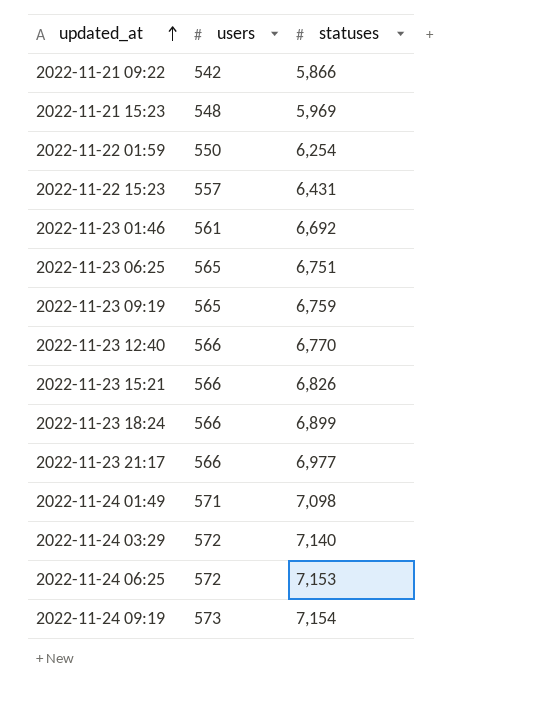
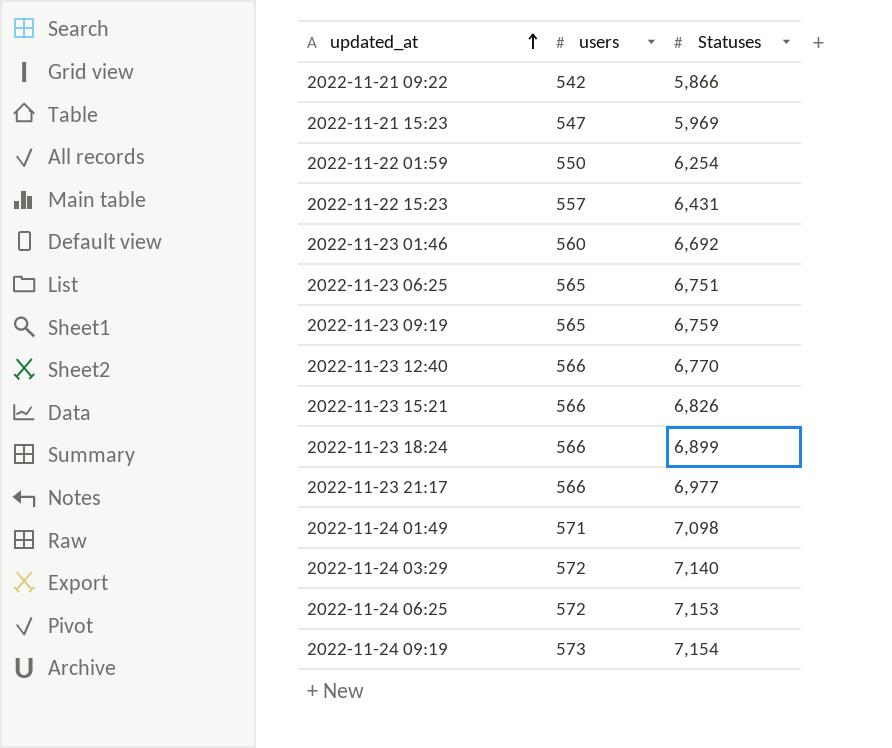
column name: statuses -> Statuses
2022-11-21 15:23 | users: 548 -> 547
2022-11-23 01:46 | users: 561 -> 560

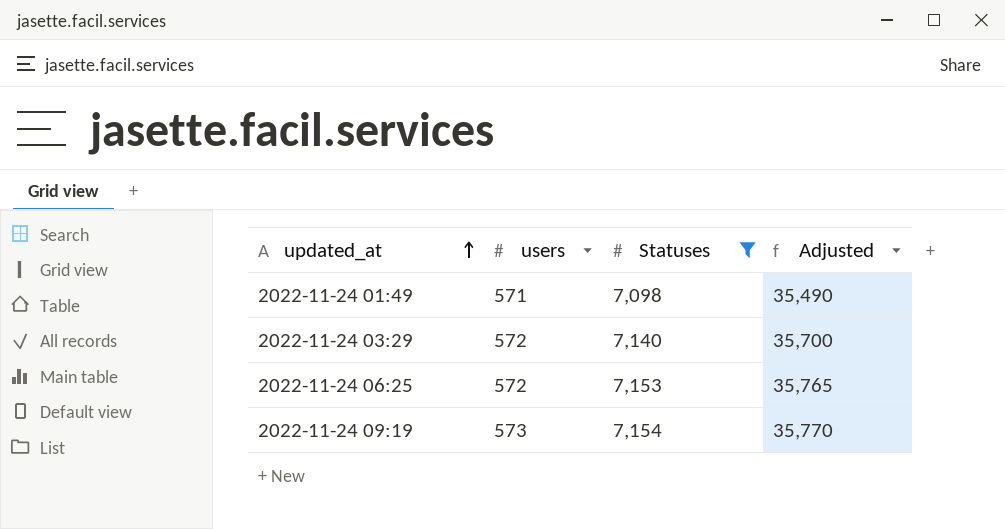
filter: none -> Statuses >= 7,098
column Adjusted | formula: none -> [Statuses] * 5

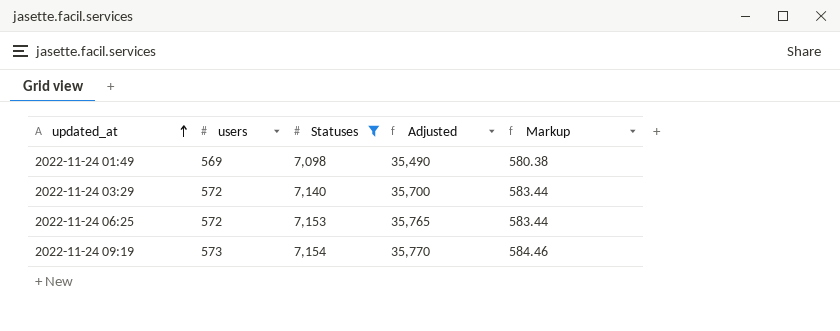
column Markup | formula: none -> [users] * 1.02
2022-11-24 01:49 | users: 571 -> 569

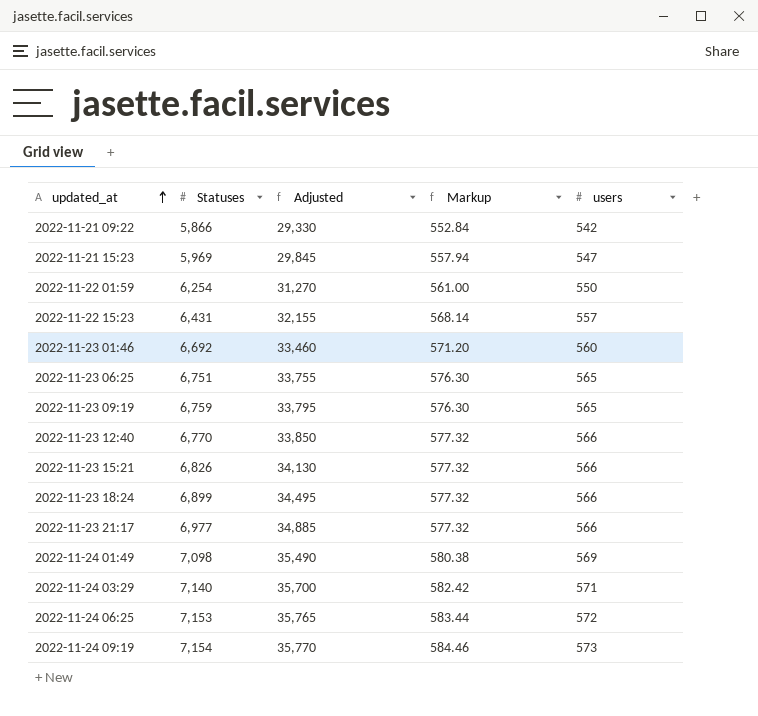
filter: Statuses >= 7,098 -> none
column users | position: 2 -> 5
2022-11-24 03:29 | Markup: 583.44 -> 582.42
2022-11-24 03:29 | users: 572 -> 571

